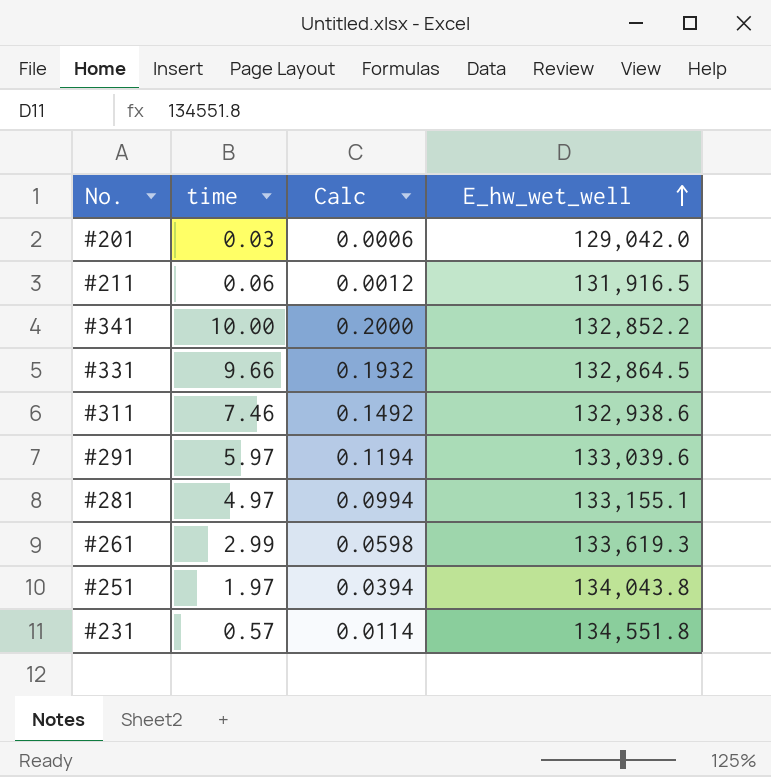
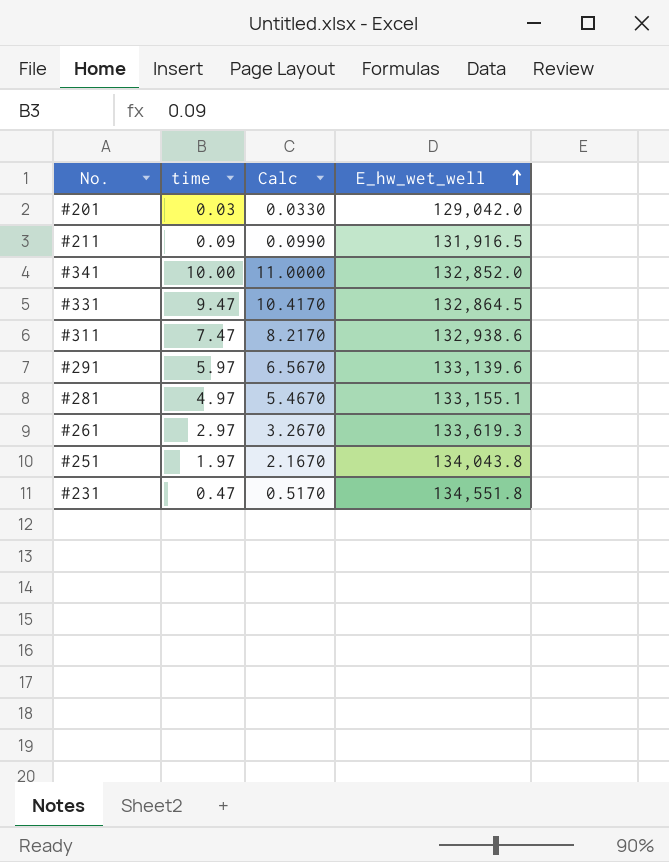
column Calc | formula: [time] * 0.02 -> [time] * 1.1
#211 | time: 0.06 -> 0.09
#341 | E_hw_wet_well: 132,852.2 -> 132,852.0
#331 | time: 9.66 -> 9.47
#311 | time: 7.46 -> 7.47
#291 | E_hw_wet_well: 133,039.6 -> 133,139.6
#261 | time: 2.99 -> 2.97
#231 | time: 0.57 -> 0.47

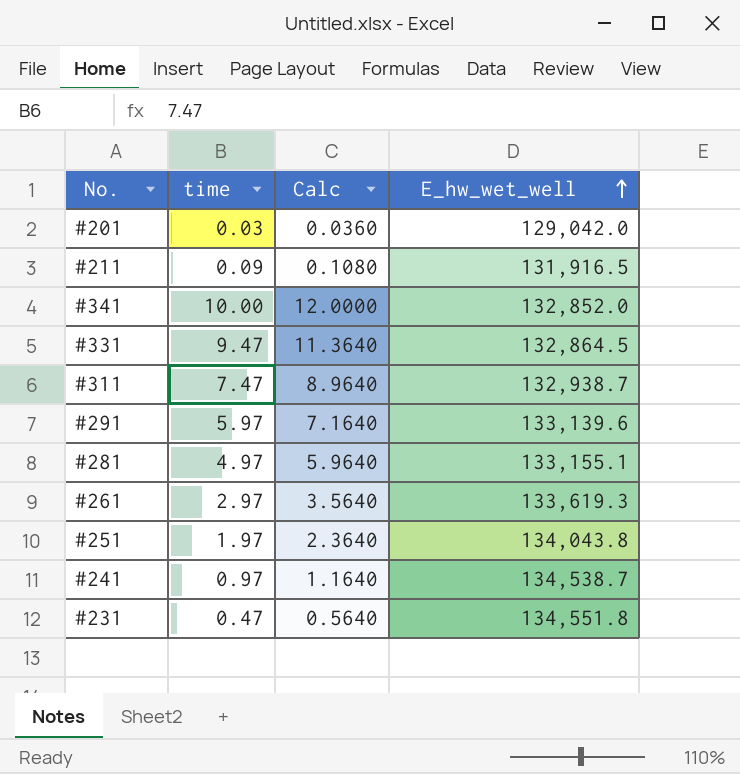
column Calc | formula: [time] * 1.1 -> [time] * 1.2
#311 | E_hw_wet_well: 132,938.6 -> 132,938.7
row #241: none -> 0.97 | 1.1640 | 134,538.7

